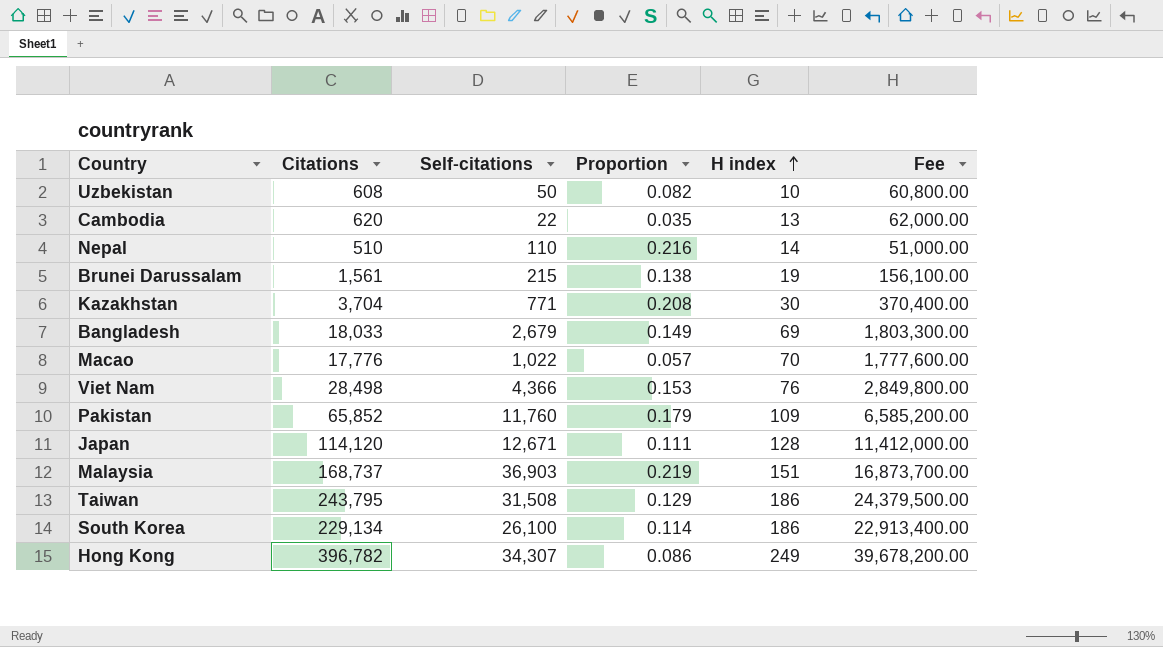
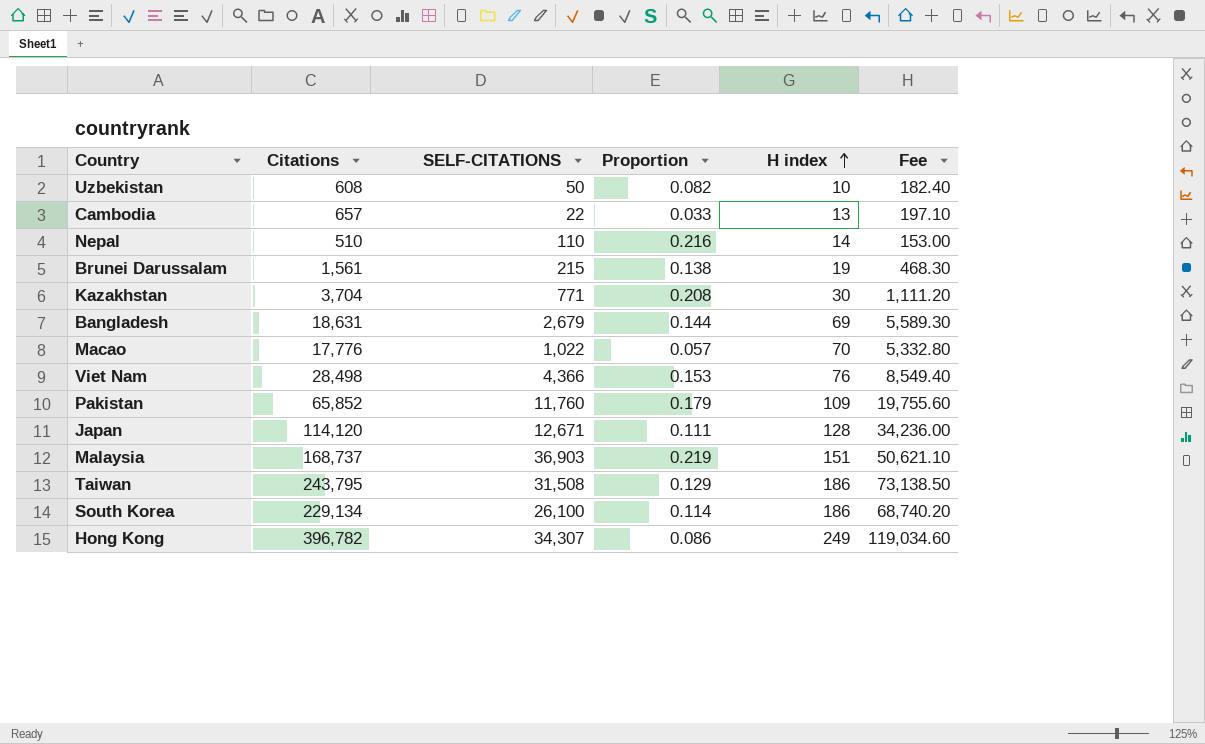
column name: Self-citations -> SELF-CITATIONS
column Fee | formula: [Citations] * 100 -> [Citations] * 0.3
Cambodia | Citations: 620 -> 657
Cambodia | Proportion: 0.035 -> 0.033
Bangladesh | Citations: 18,033 -> 18,631
Bangladesh | Proportion: 0.149 -> 0.144

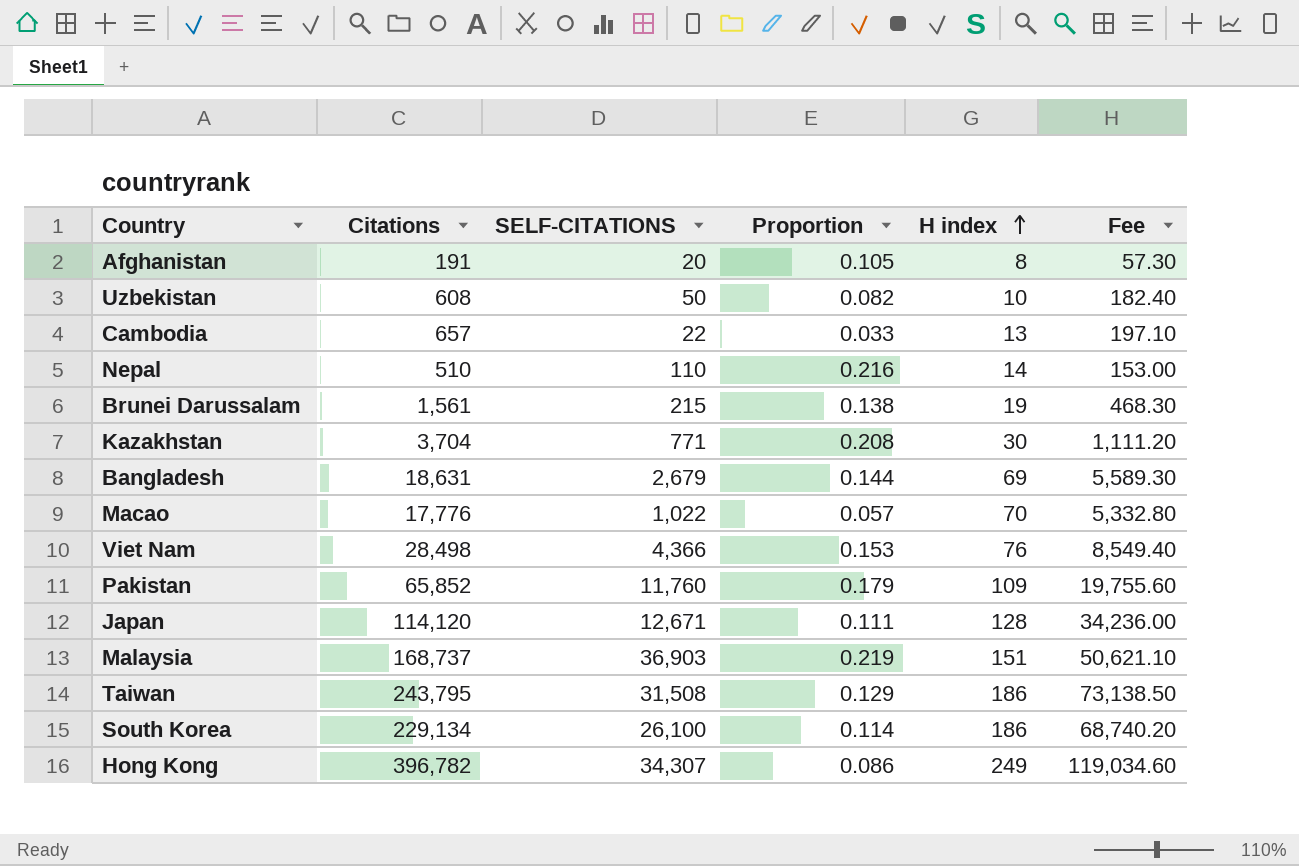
row Afghanistan: none -> 191 | 20 | 0.105 | 8 | 57.30

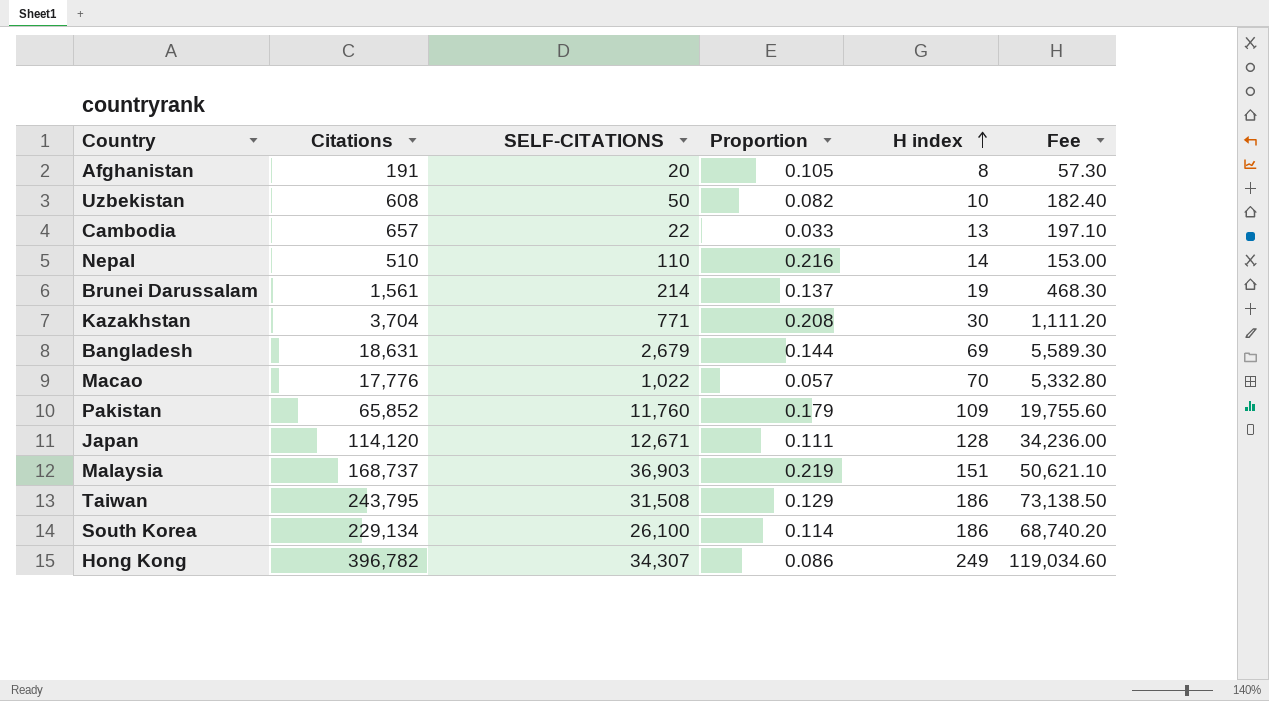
row Viet Nam: 28,498 | 4,366 | 0.153 | 76 | 8,549.40 -> none
Brunei Darussalam | SELF-CITATIONS: 215 -> 214
Brunei Darussalam | Proportion: 0.138 -> 0.137

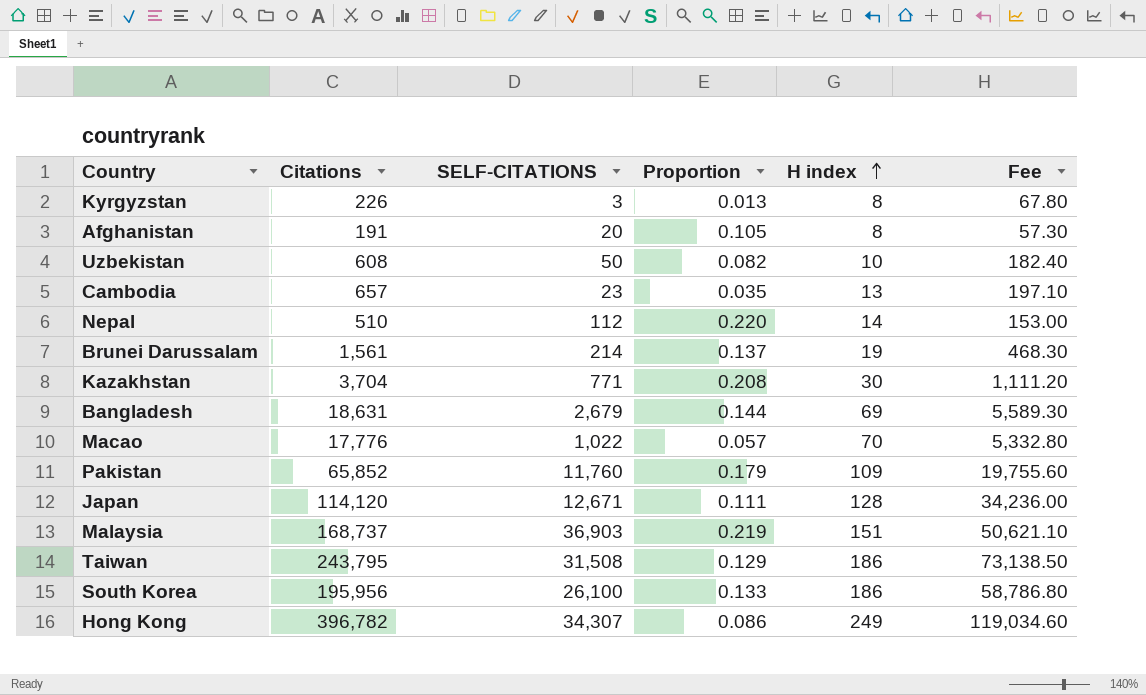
row Kyrgyzstan: none -> 226 | 3 | 0.013 | 8 | 67.80
Cambodia | SELF-CITATIONS: 22 -> 23
Cambodia | Proportion: 0.033 -> 0.035
Nepal | SELF-CITATIONS: 110 -> 112
Nepal | Proportion: 0.216 -> 0.220
South Korea | Citations: 229,134 -> 195,956
South Korea | Proportion: 0.114 -> 0.133
South Korea | Fee: 68,740.20 -> 58,786.80

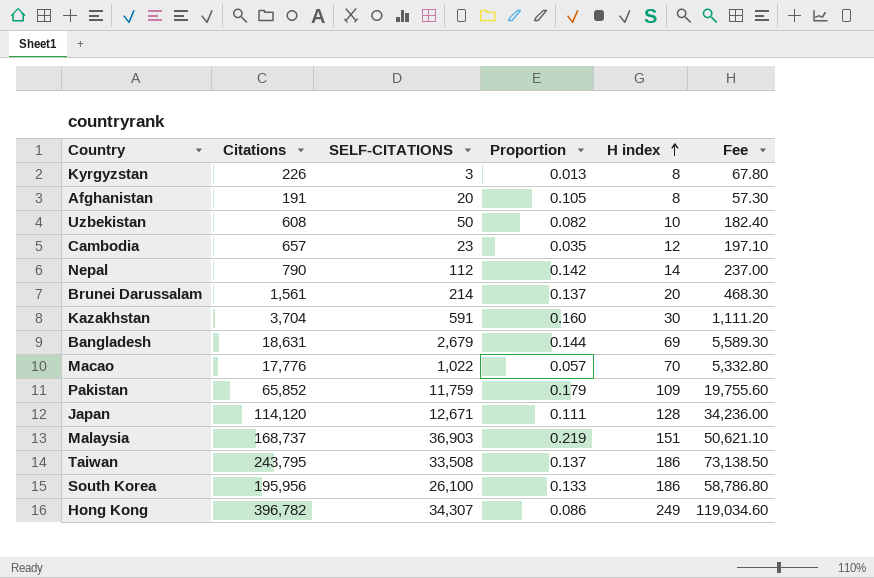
Cambodia | H index: 13 -> 12
Nepal | Citations: 510 -> 790
Nepal | Proportion: 0.220 -> 0.142
Nepal | Fee: 153.00 -> 237.00
Brunei Darussalam | H index: 19 -> 20
Kazakhstan | SELF-CITATIONS: 771 -> 591
Kazakhstan | Proportion: 0.208 -> 0.160
Pakistan | SELF-CITATIONS: 11,760 -> 11,759
Taiwan | SELF-CITATIONS: 31,508 -> 33,508
Taiwan | Proportion: 0.129 -> 0.137

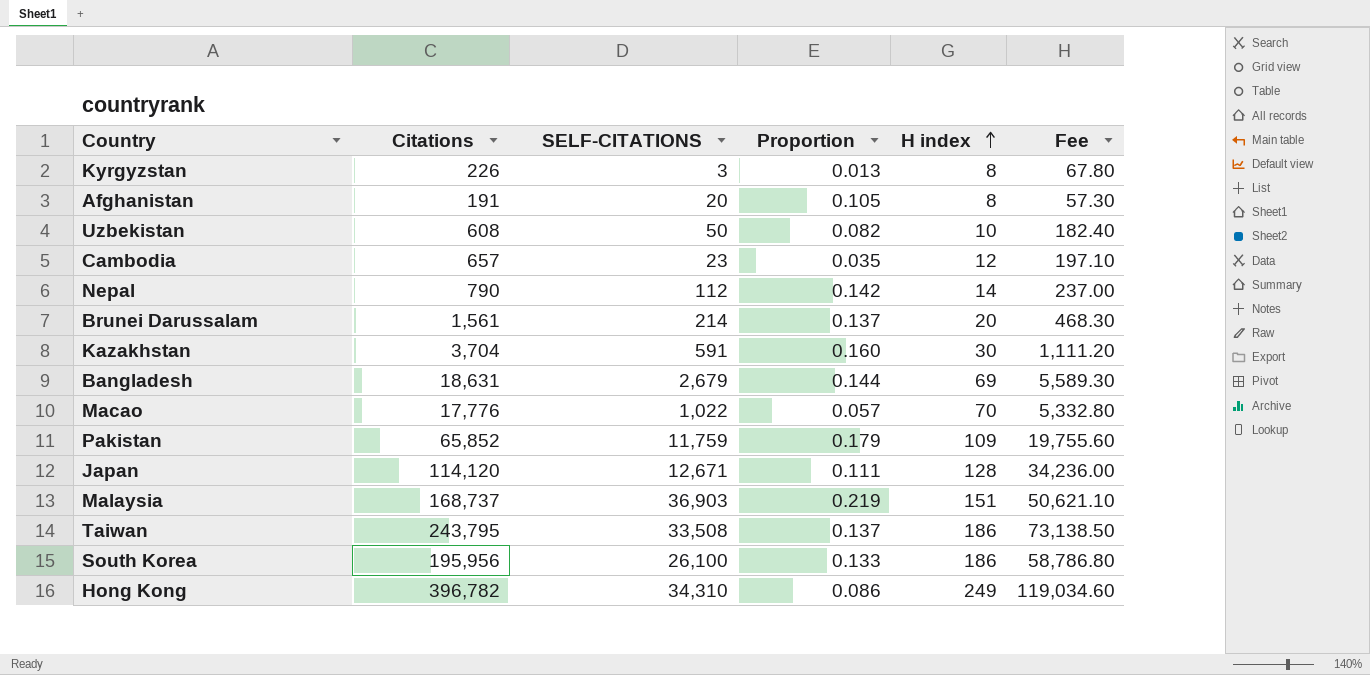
Hong Kong | SELF-CITATIONS: 34,307 -> 34,310

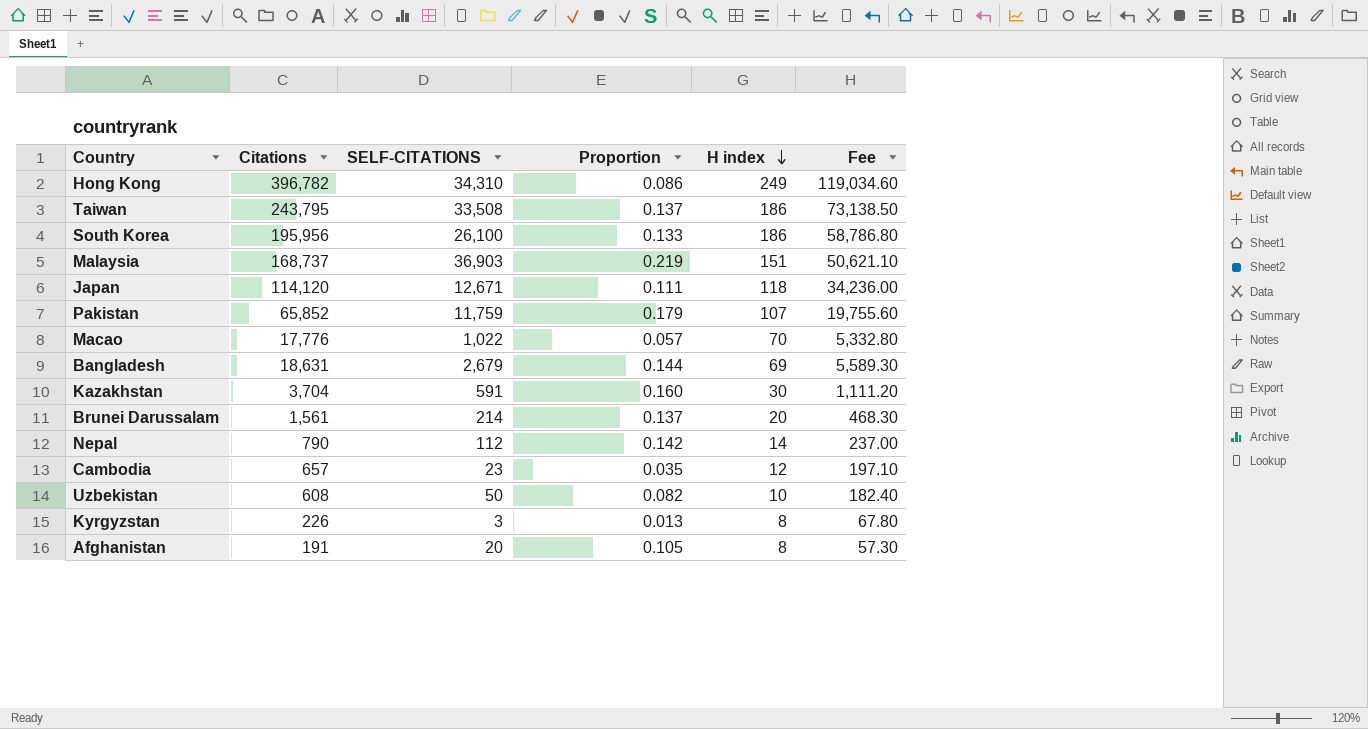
row order: H index ascending -> H index descending
Japan | H index: 128 -> 118
Pakistan | H index: 109 -> 107

